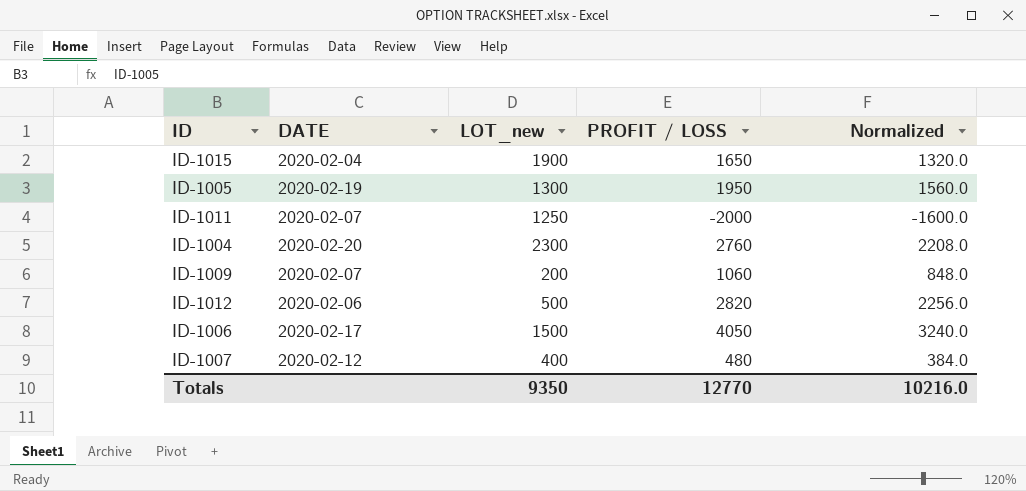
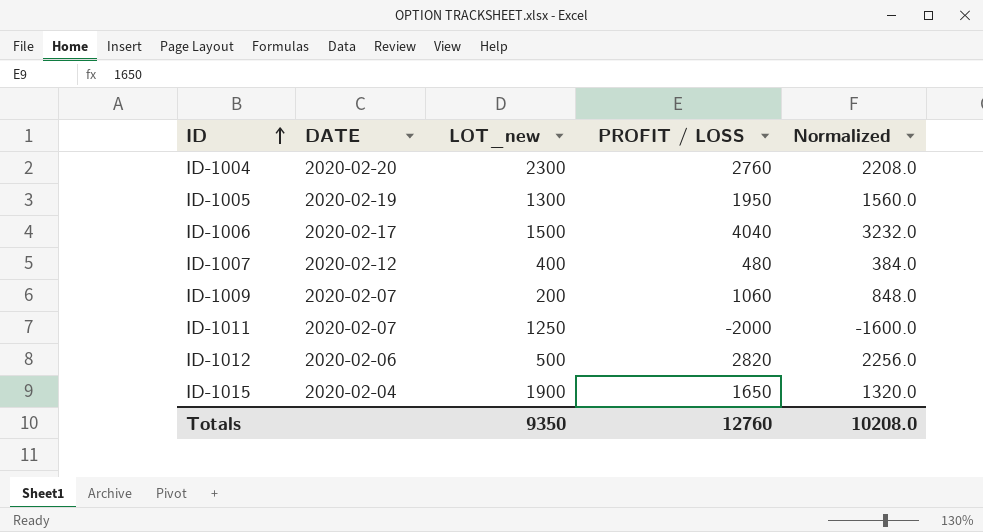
row order: none -> ID ascending
ID-1006 | PROFIT / LOSS: 4050 -> 4040
ID-1006 | Normalized: 3240.0 -> 3232.0
Totals | PROFIT / LOSS: 12770 -> 12760
Totals | Normalized: 10216.0 -> 10208.0

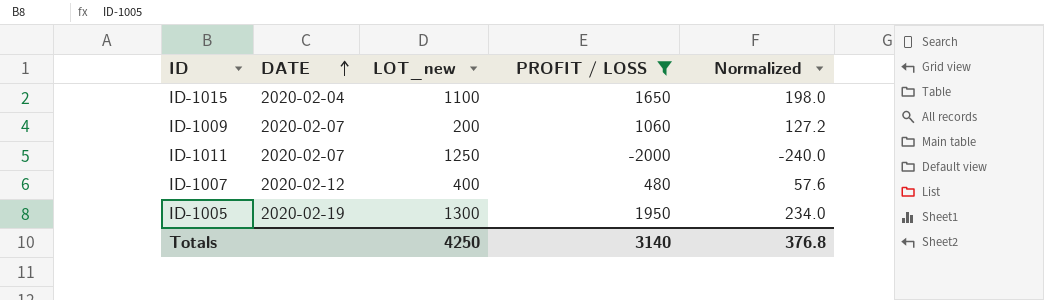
filter: none -> PROFIT / LOSS <= 1950
row order: ID ascending -> DATE ascending
column Normalized | formula: [PROFIT / LOSS] * 0.8 -> [PROFIT / LOSS] * 0.12
ID-1015 | LOT_new: 1900 -> 1100
Totals | LOT_new: 9350 -> 4250
Totals | PROFIT / LOSS: 12760 -> 3140
Totals | Normalized: 10208.0 -> 376.8

